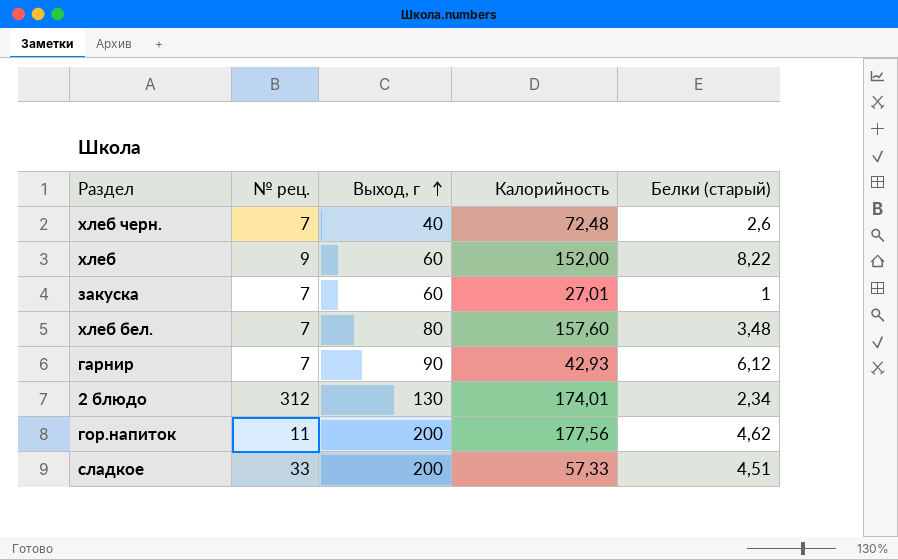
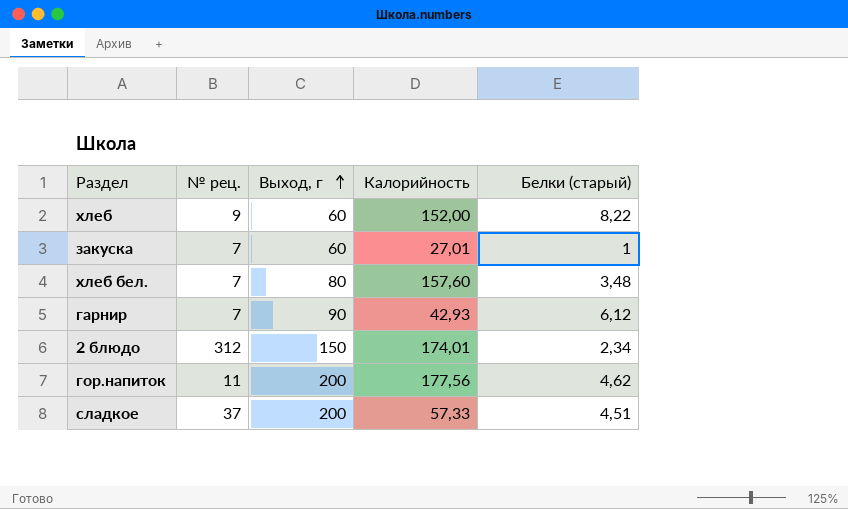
row хлеб черн.: 7 | 40 | 72,48 | 2,6 -> none
2 блюдо | Выход, г: 130 -> 150
сладкое | № рец.: 33 -> 37

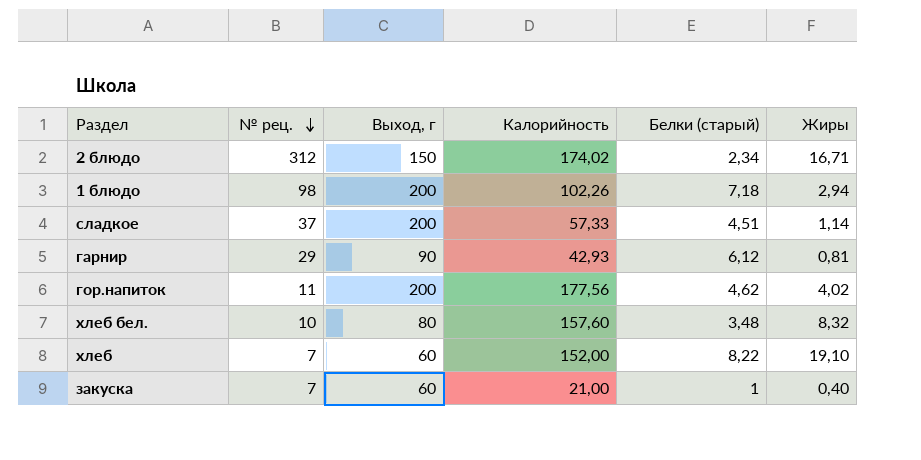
row order: Выход, г ascending -> № рец. descending
column Жиры | position: none -> 6
2 блюдо | Калорийность: 174,01 -> 174,02
row 1 блюдо: none -> 98 | 200 | 102,26 | 7,18 | 2,94
гарнир | № рец.: 7 -> 29
хлеб бел. | № рец.: 7 -> 10
хлеб | № рец.: 9 -> 7
закуска | Калорийность: 27,01 -> 21,00

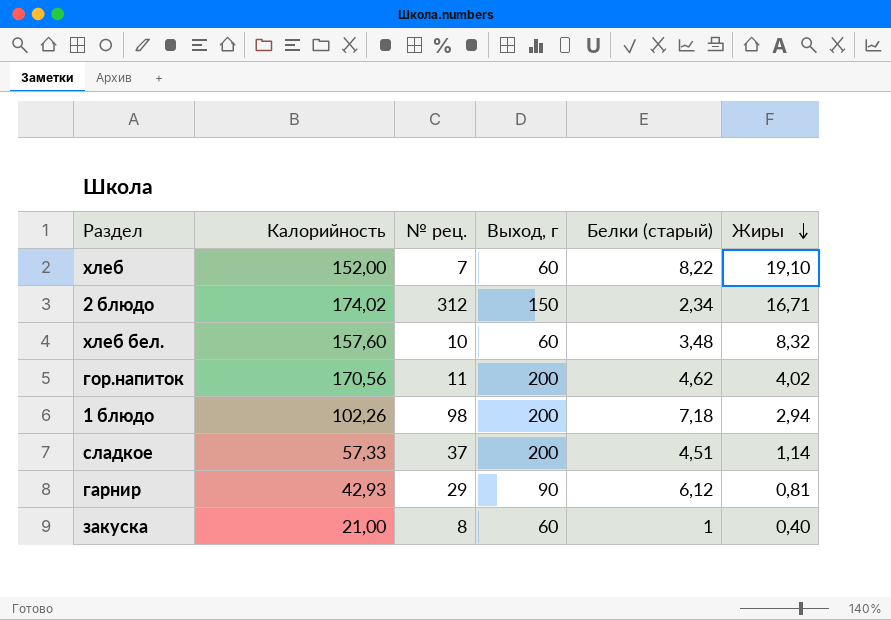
row order: № рец. descending -> Жиры descending
column Калорийность | position: 4 -> 2
хлеб бел. | Выход, г: 80 -> 60
гор.напиток | Калорийность: 177,56 -> 170,56
закуска | № рец.: 7 -> 8

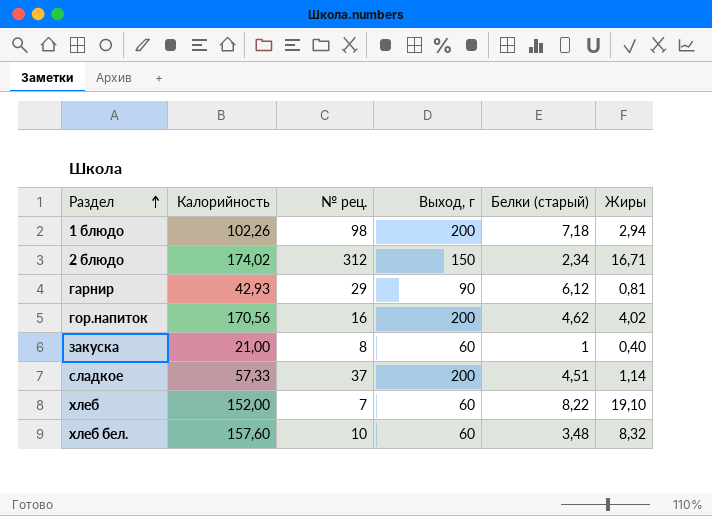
row order: Жиры descending -> Раздел ascending
гор.напиток | № рец.: 11 -> 16

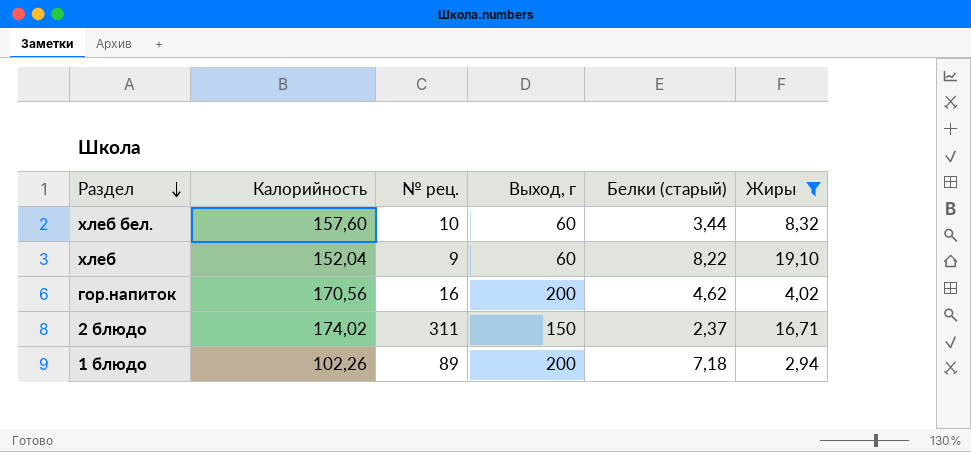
filter: none -> Жиры >= 2,94
row order: Раздел ascending -> Раздел descending
хлеб бел. | Белки (старый): 3,48 -> 3,44
хлеб | Калорийность: 152,00 -> 152,04
хлеб | № рец.: 7 -> 9
2 блюдо | № рец.: 312 -> 311
2 блюдо | Белки (старый): 2,34 -> 2,37
1 блюдо | № рец.: 98 -> 89

